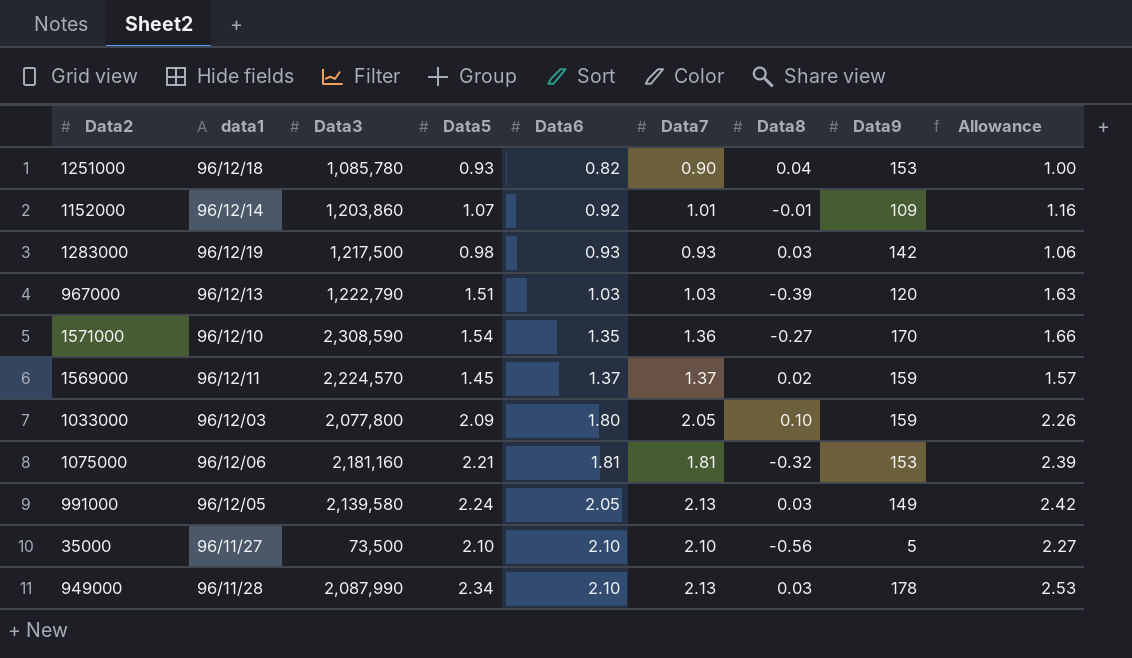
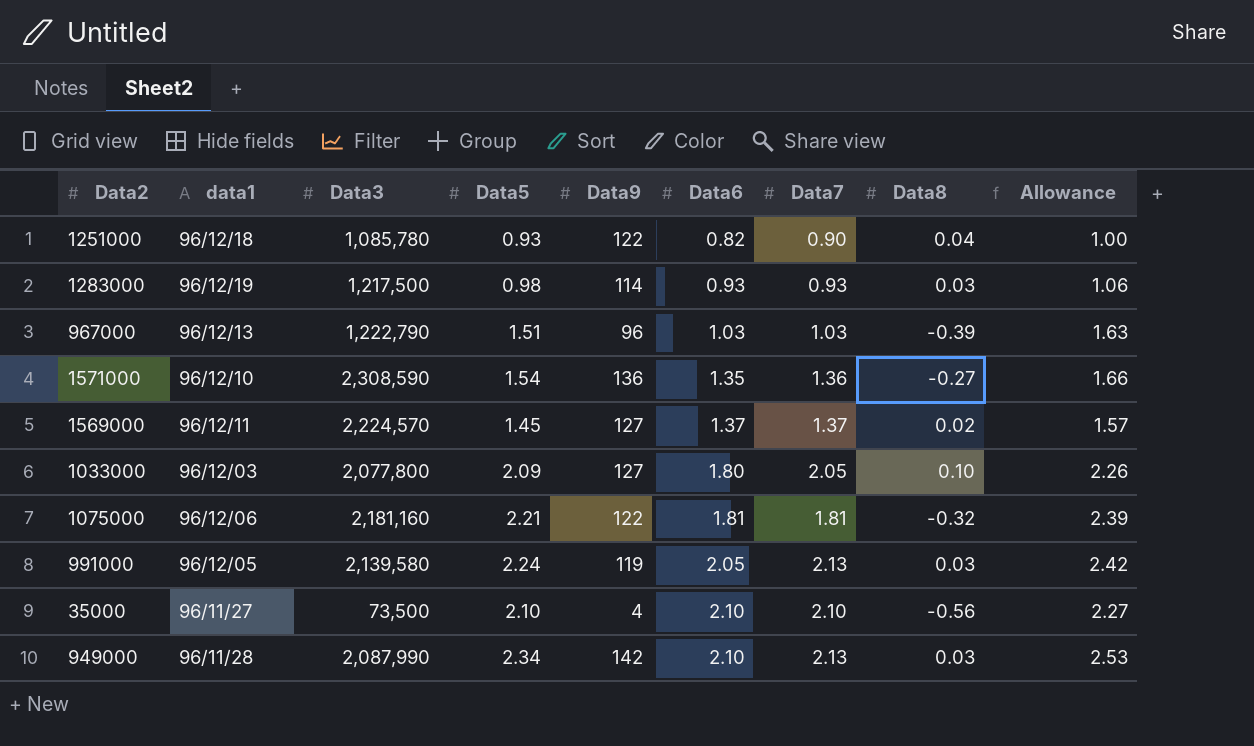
column Data9 | position: 8 -> 5
row 1152000: 96/12/14 | 1,203,860 | 1.07 | 0.92 | 1.01 | -0.01 | 109 | 1.16 -> none
1251000 | Data9: 153 -> 122
1283000 | Data9: 142 -> 114
967000 | Data9: 120 -> 96
1571000 | Data9: 170 -> 136
1569000 | Data9: 159 -> 127
1033000 | Data9: 159 -> 127
1075000 | Data9: 153 -> 122
991000 | Data9: 149 -> 119
35000 | Data9: 5 -> 4
949000 | Data9: 178 -> 142

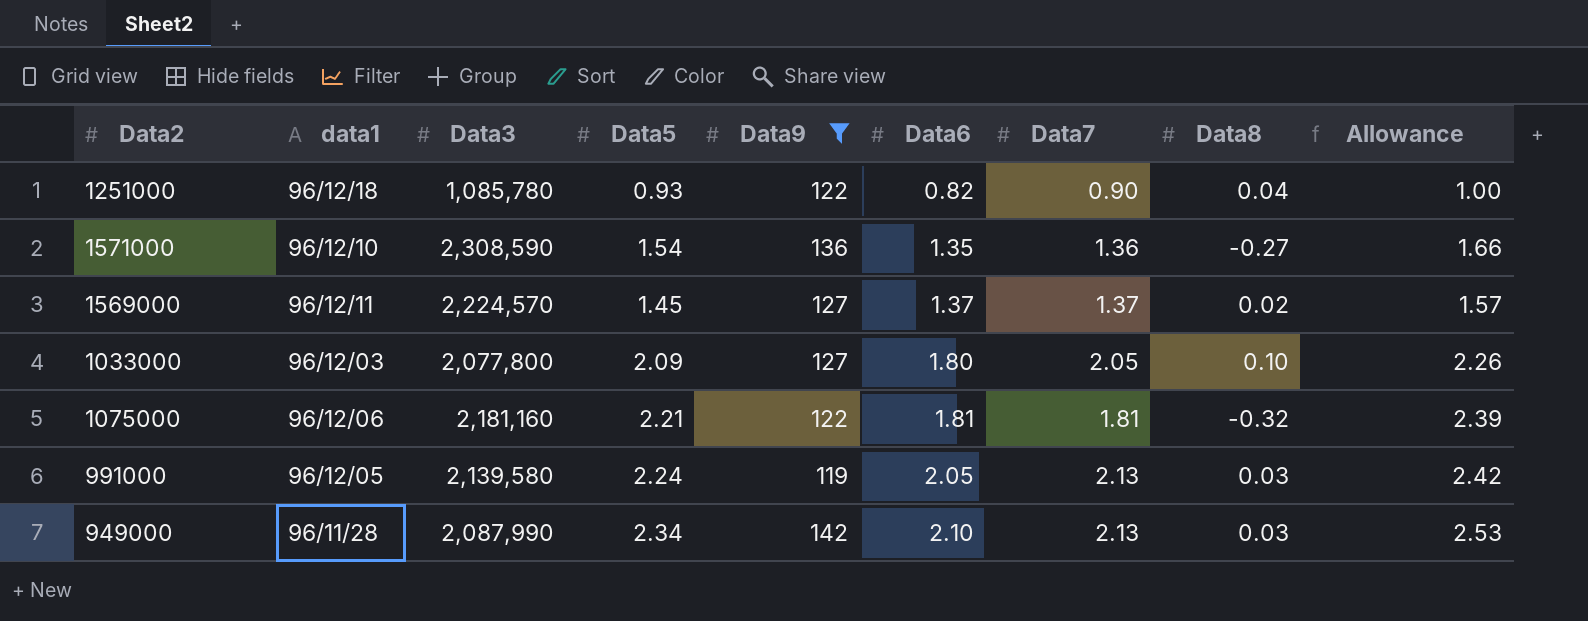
filter: none -> Data9 >= 119

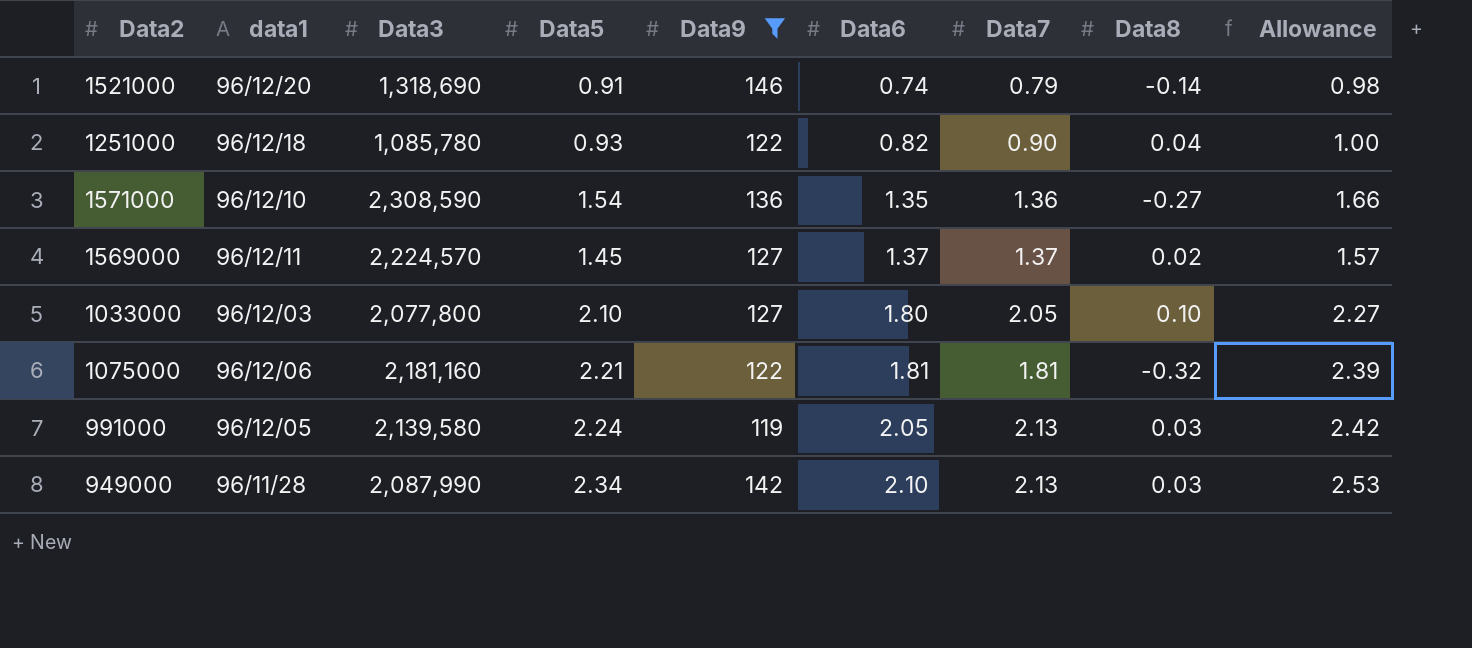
row 1521000: none -> 96/12/20 | 1,318,690 | 0.91 | 146 | 0.74 | 0.79 | -0.14 | 0.98
1033000 | Data5: 2.09 -> 2.10
1033000 | Allowance: 2.26 -> 2.27

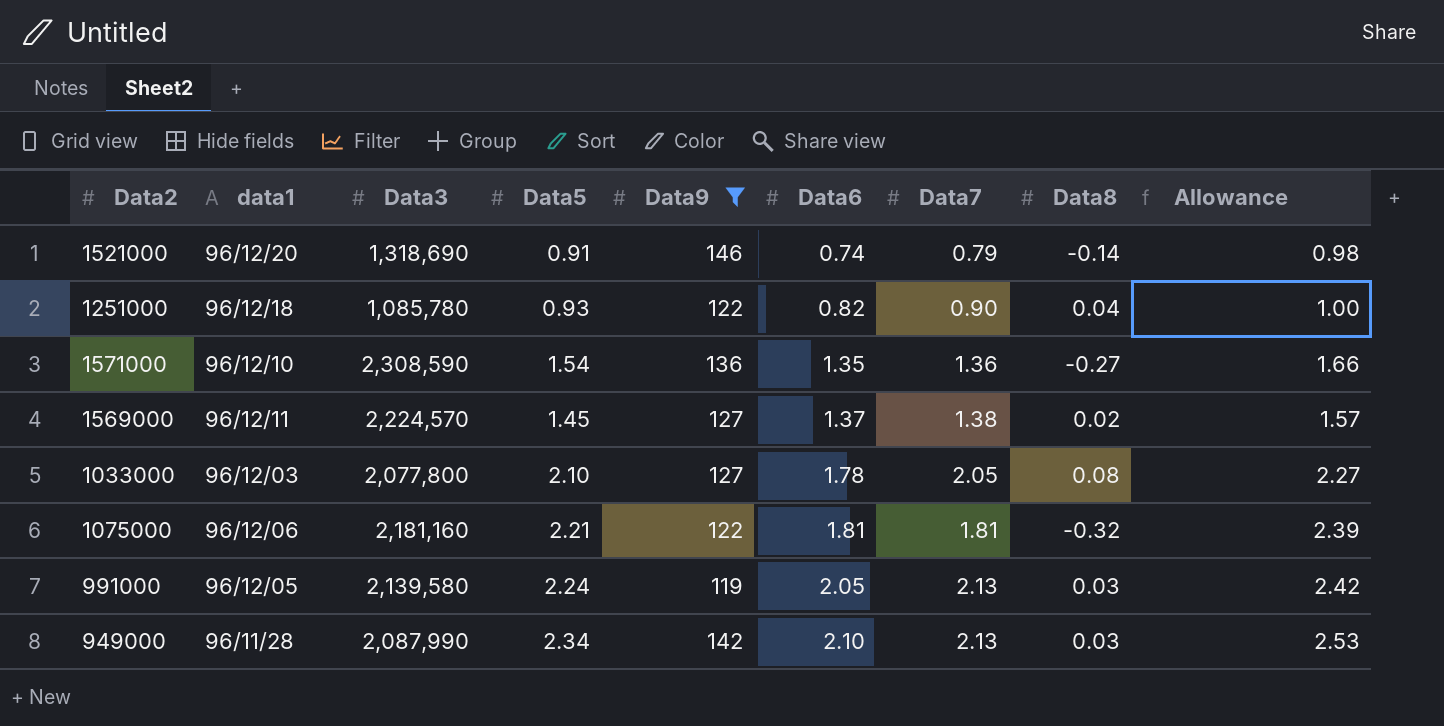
1569000 | Data7: 1.37 -> 1.38
1033000 | Data6: 1.80 -> 1.78
1033000 | Data8: 0.10 -> 0.08

